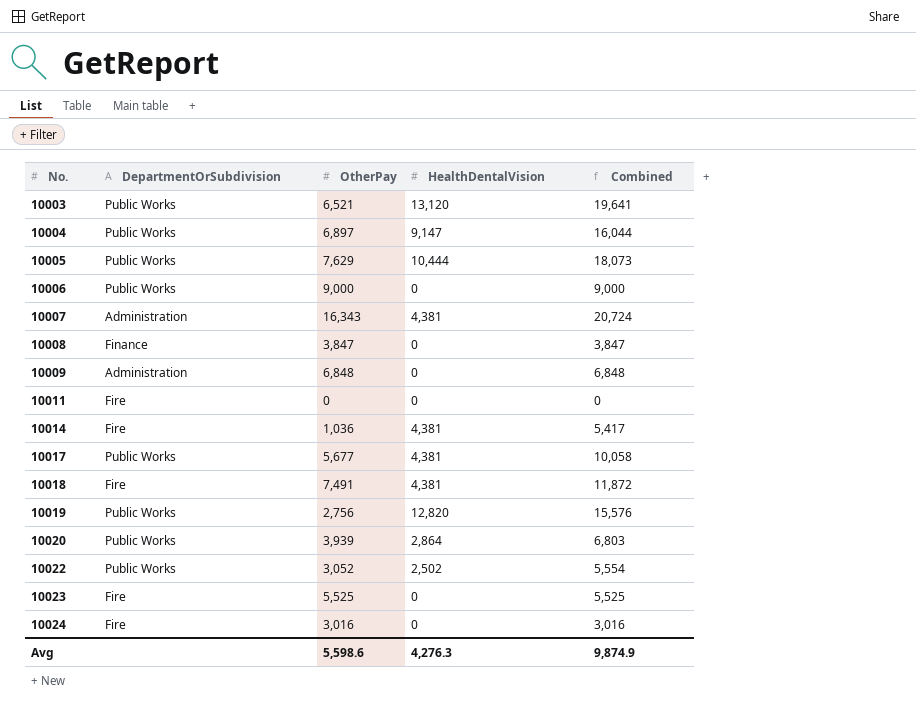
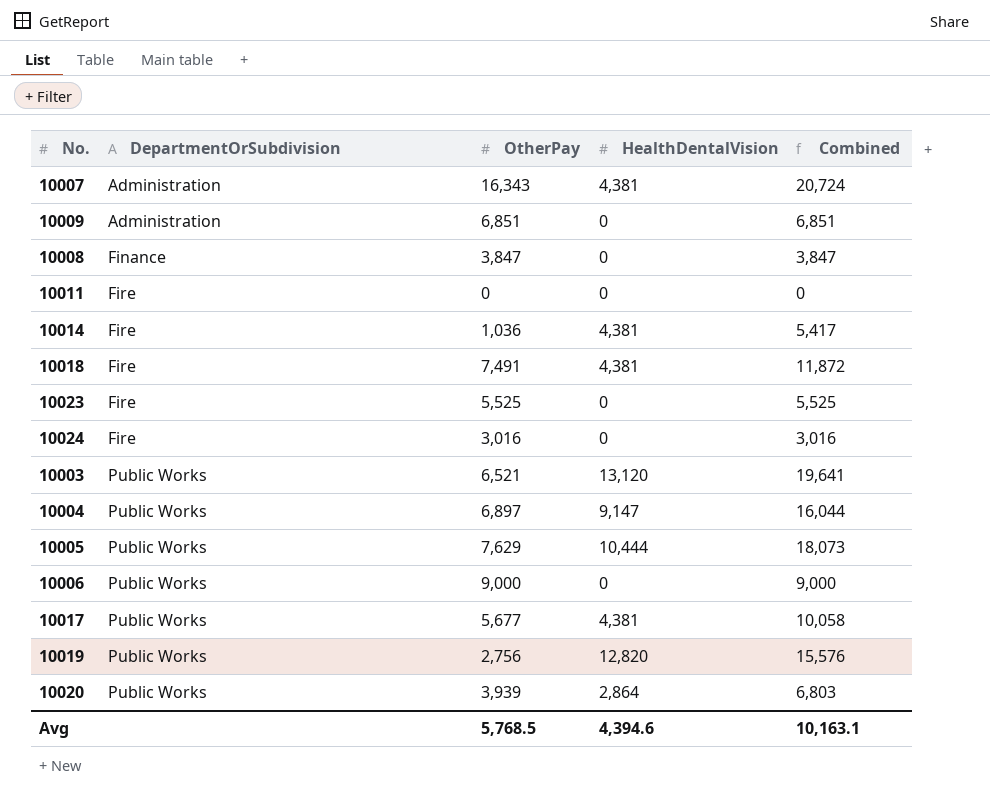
row order: No. ascending -> DepartmentOrSubdivision ascending
row 10022: Public Works | 3,052 | 2,502 | 5,554 -> none
10009 | OtherPay: 6,848 -> 6,851
10009 | Combined: 6,848 -> 6,851
Avg | OtherPay: 5,598.6 -> 5,768.5
Avg | HealthDentalVision: 4,276.3 -> 4,394.6
Avg | Combined: 9,874.9 -> 10,163.1

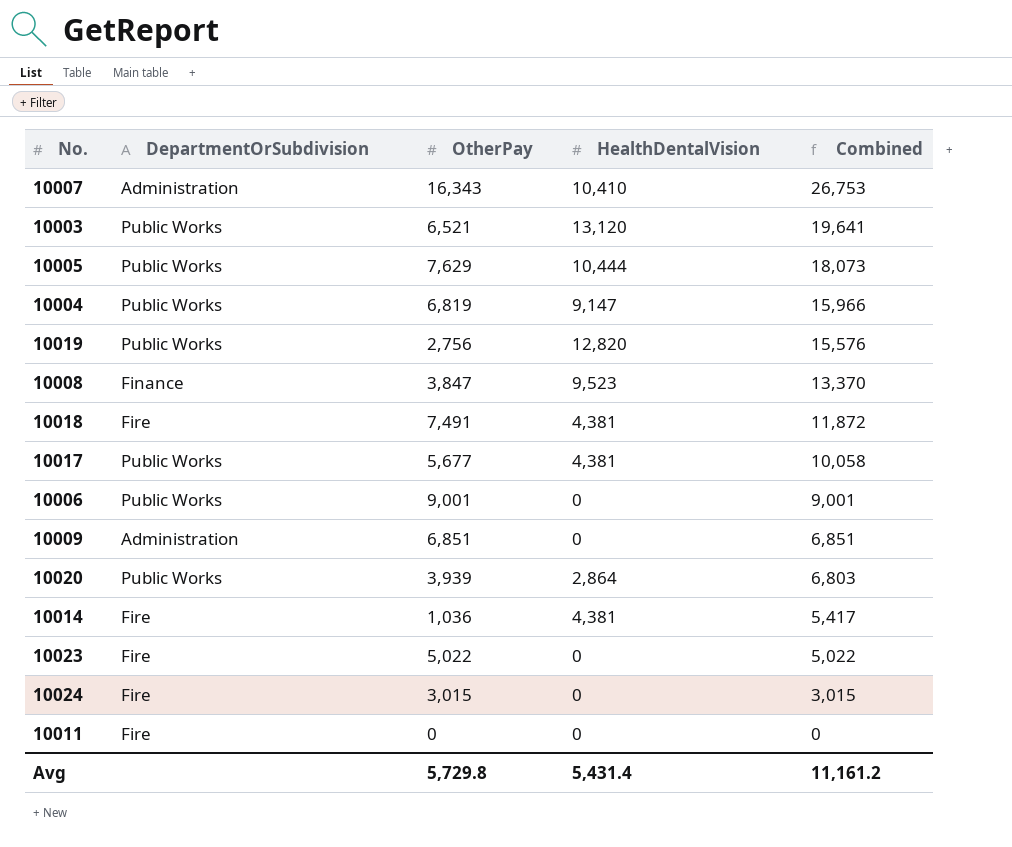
row order: DepartmentOrSubdivision ascending -> Combined descending
10007 | HealthDentalVision: 4,381 -> 10,410
10007 | Combined: 20,724 -> 26,753
10004 | OtherPay: 6,897 -> 6,819
10004 | Combined: 16,044 -> 15,966
10008 | HealthDentalVision: 0 -> 9,523
10008 | Combined: 3,847 -> 13,370
10006 | OtherPay: 9,000 -> 9,001
10006 | Combined: 9,000 -> 9,001
10023 | OtherPay: 5,525 -> 5,022
10023 | Combined: 5,525 -> 5,022
10024 | OtherPay: 3,016 -> 3,015
10024 | Combined: 3,016 -> 3,015
Avg | OtherPay: 5,768.5 -> 5,729.8
Avg | HealthDentalVision: 4,394.6 -> 5,431.4
Avg | Combined: 10,163.1 -> 11,161.2

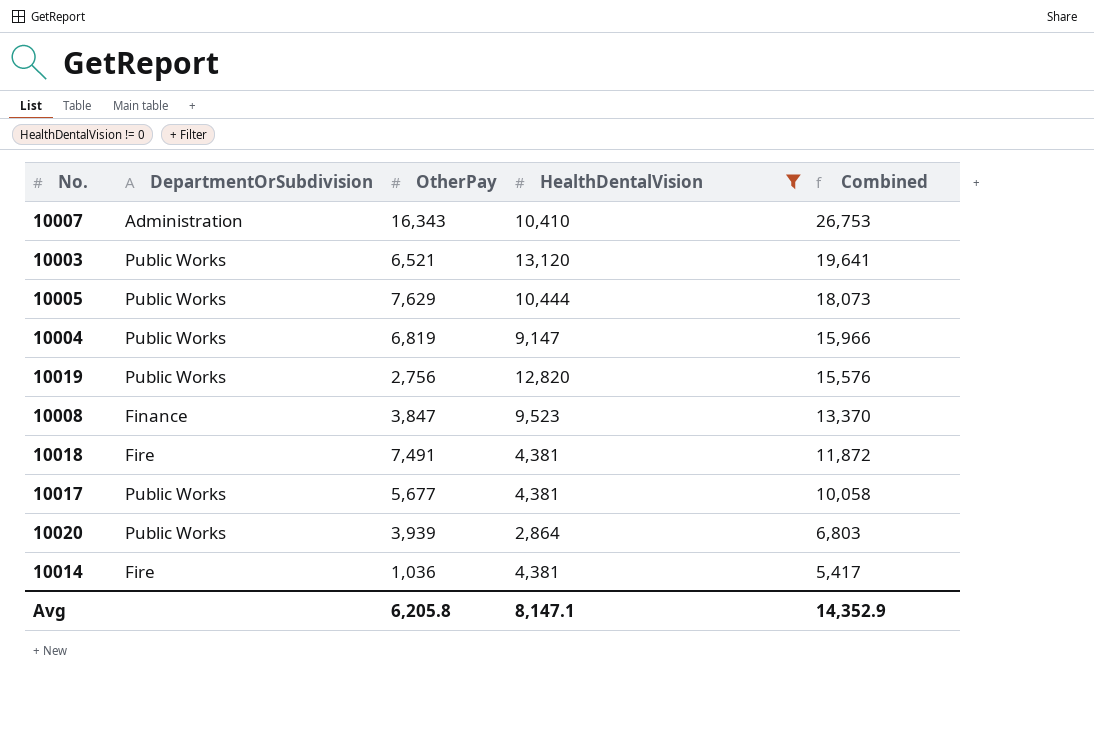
filter: none -> HealthDentalVision != 0
Avg | OtherPay: 5,729.8 -> 6,205.8
Avg | HealthDentalVision: 5,431.4 -> 8,147.1
Avg | Combined: 11,161.2 -> 14,352.9

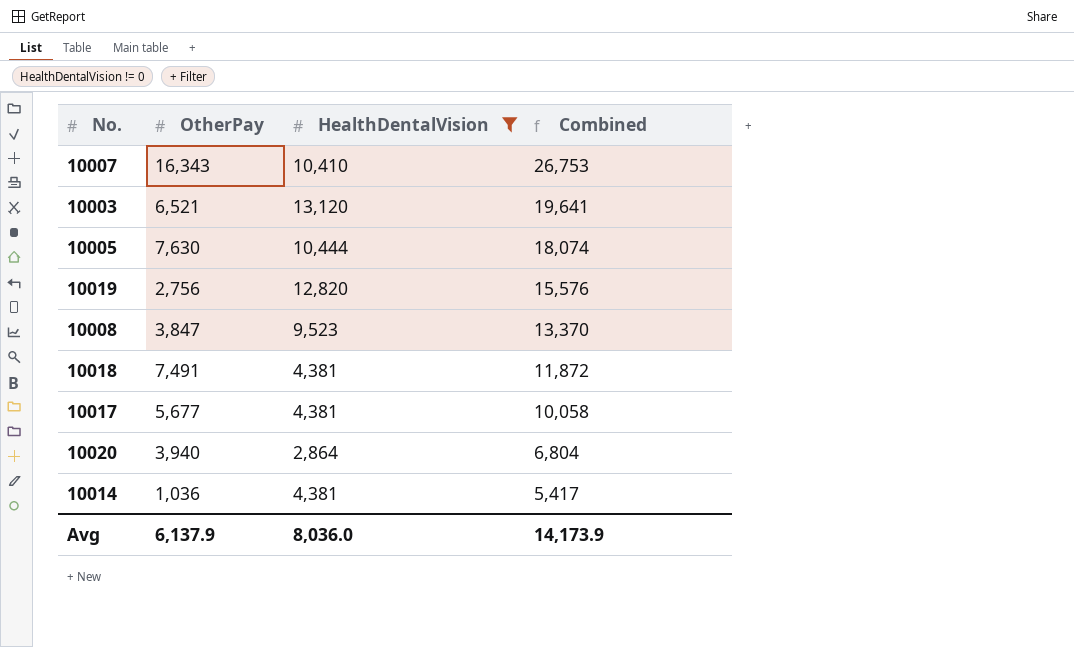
column DepartmentOrSubdivision | position: 2 -> none
row 10004: Public Works | 6,819 | 9,147 | 15,966 -> none
10005 | OtherPay: 7,629 -> 7,630
10005 | Combined: 18,073 -> 18,074
10020 | OtherPay: 3,939 -> 3,940
10020 | Combined: 6,803 -> 6,804
Avg | OtherPay: 6,205.8 -> 6,137.9
Avg | HealthDentalVision: 8,147.1 -> 8,036.0
Avg | Combined: 14,352.9 -> 14,173.9

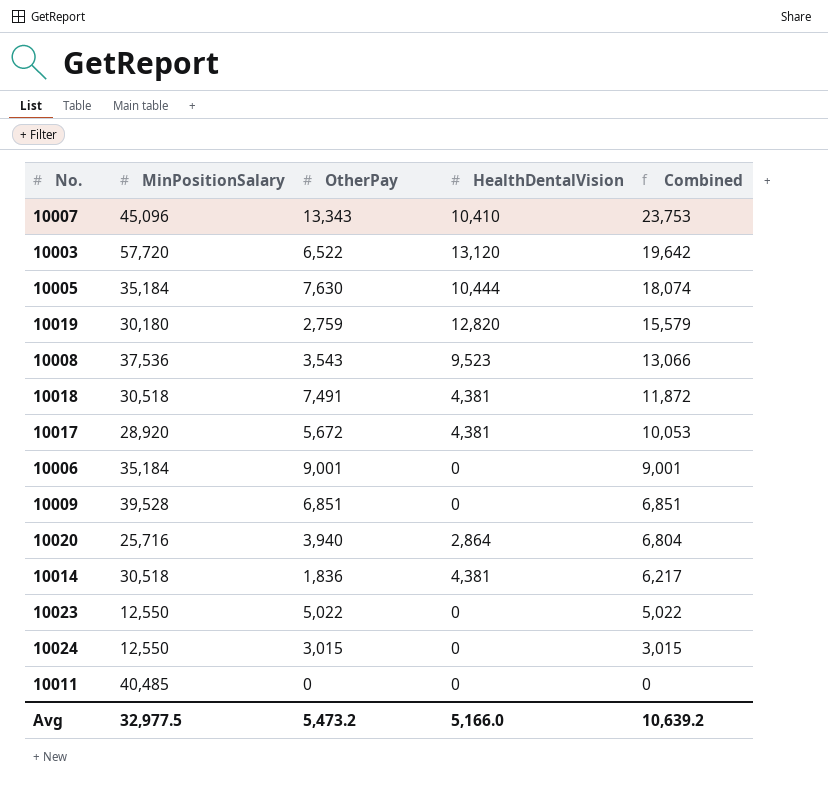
filter: HealthDentalVision != 0 -> none
column MinPositionSalary | position: none -> 2
10007 | OtherPay: 16,343 -> 13,343
10007 | Combined: 26,753 -> 23,753
10003 | OtherPay: 6,521 -> 6,522
10003 | Combined: 19,641 -> 19,642
10019 | OtherPay: 2,756 -> 2,759
10019 | Combined: 15,576 -> 15,579
10008 | OtherPay: 3,847 -> 3,543
10008 | Combined: 13,370 -> 13,066
10017 | OtherPay: 5,677 -> 5,672
10017 | Combined: 10,058 -> 10,053
10014 | OtherPay: 1,036 -> 1,836
10014 | Combined: 5,417 -> 6,217
Avg | OtherPay: 6,137.9 -> 5,473.2
Avg | HealthDentalVision: 8,036.0 -> 5,166.0
Avg | Combined: 14,173.9 -> 10,639.2

